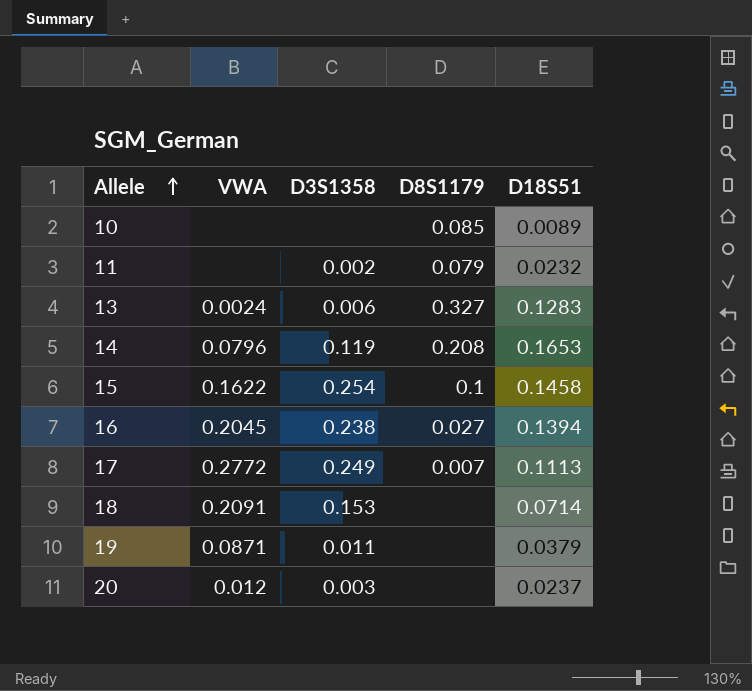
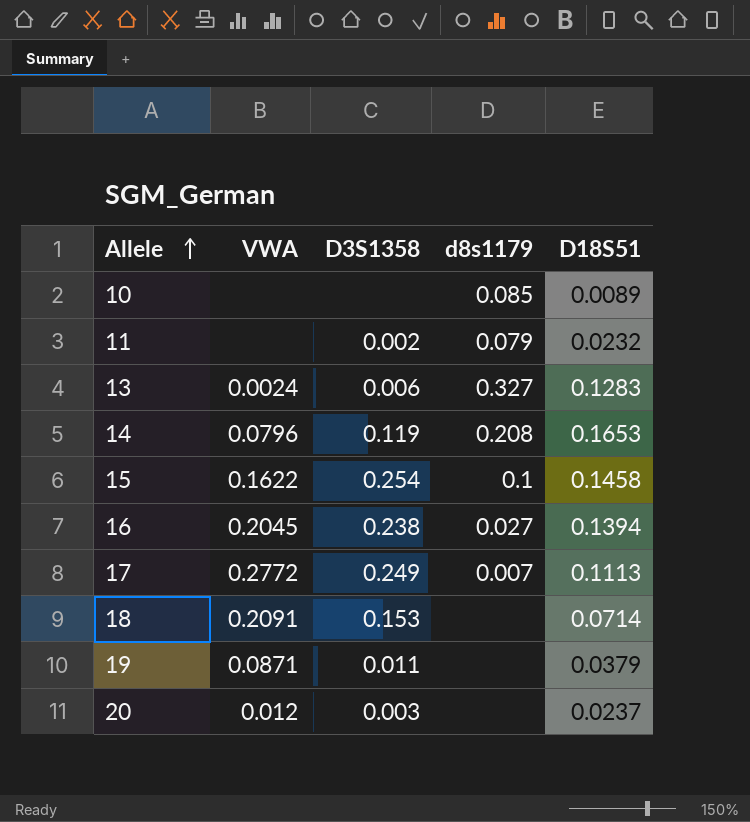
column name: D8S1179 -> d8s1179

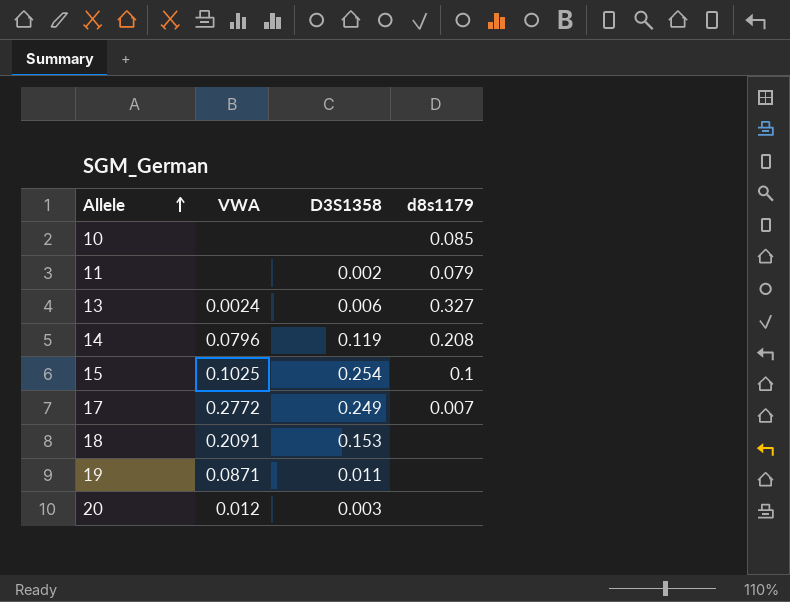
column D18S51 | position: 5 -> none
row 16: 0.2045 | 0.238 | 0.027 | 0.1394 -> none
15 | VWA: 0.1622 -> 0.1025

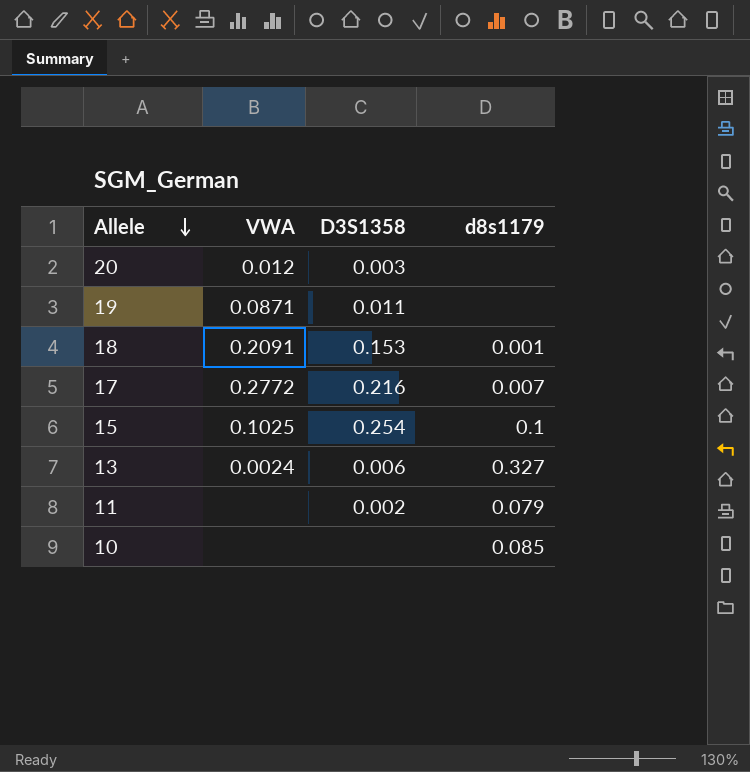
row order: Allele ascending -> Allele descending
row 14: 0.0796 | 0.119 | 0.208 -> none
18 | d8s1179: none -> 0.001
17 | D3S1358: 0.249 -> 0.216

